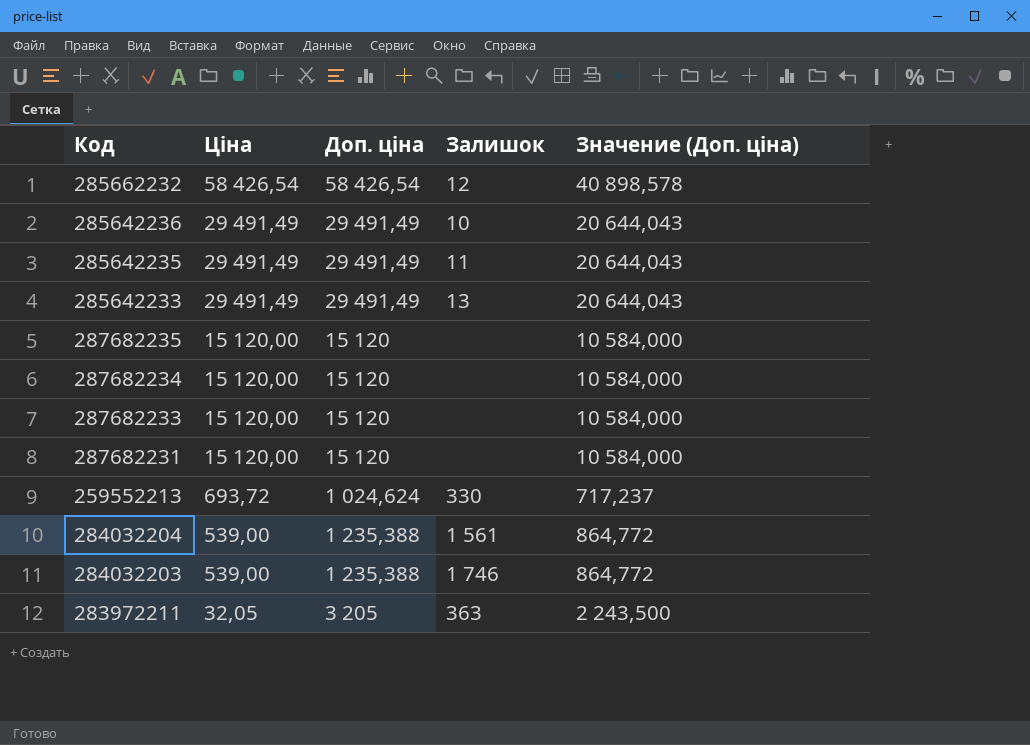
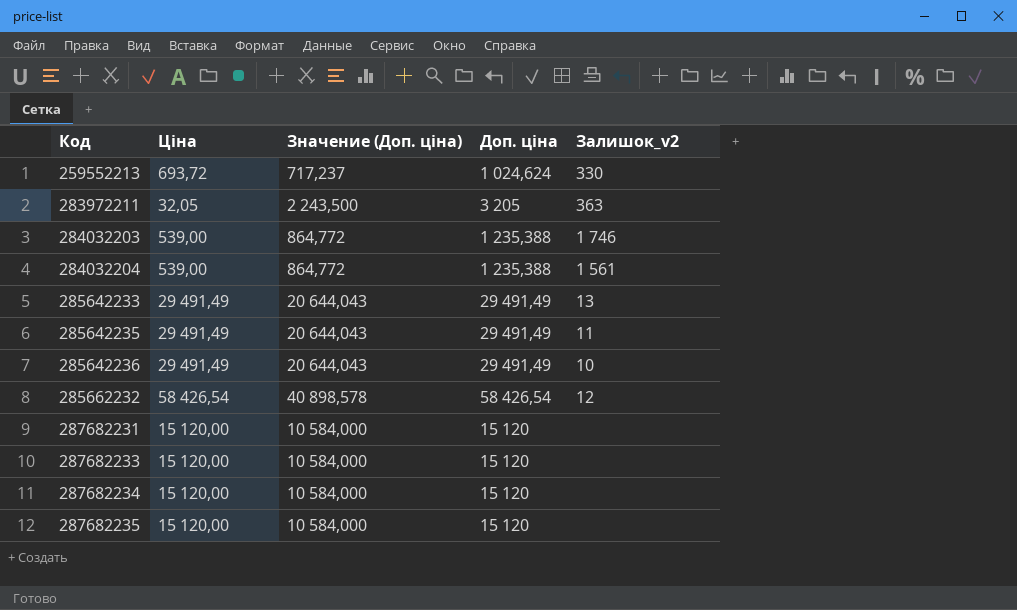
row order: Ціна descending -> Код ascending
column Значение (Доп. ціна) | position: 5 -> 3
column name: Залишок -> Залишок_v2

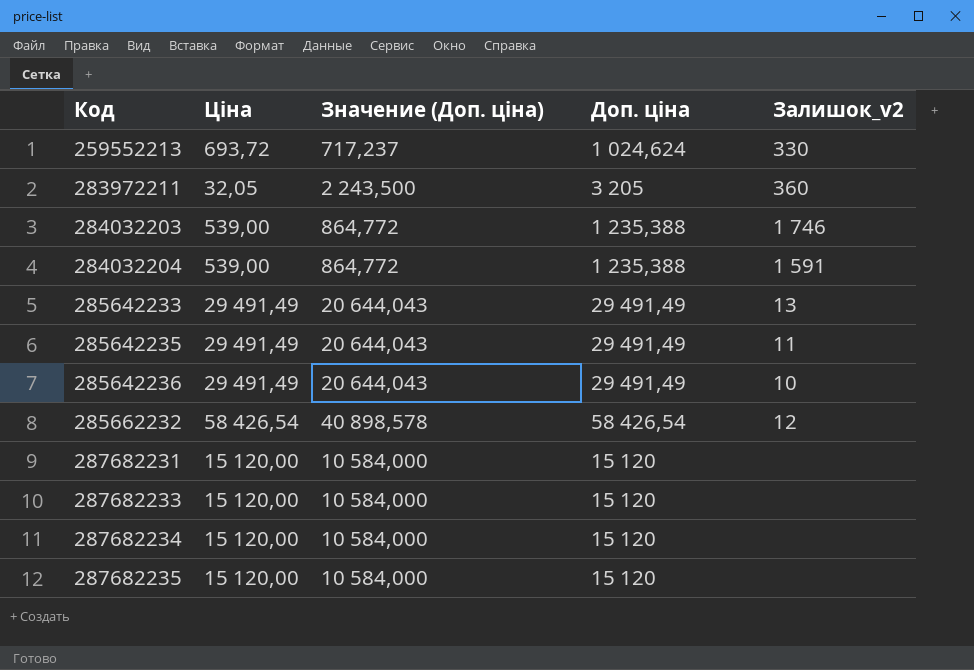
283972211 | Залишок_v2: 363 -> 360
284032204 | Залишок_v2: 1 561 -> 1 591

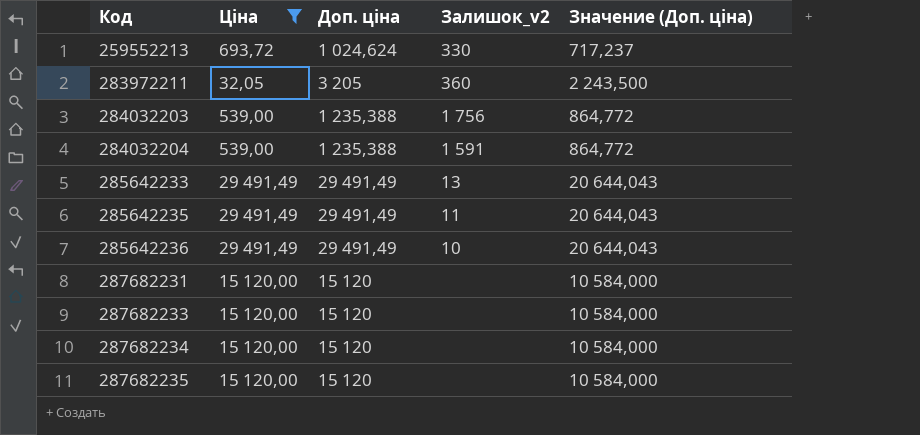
filter: none -> Ціна != 58 426,54
column Значение (Доп. ціна) | position: 3 -> 5
284032203 | Залишок_v2: 1 746 -> 1 756

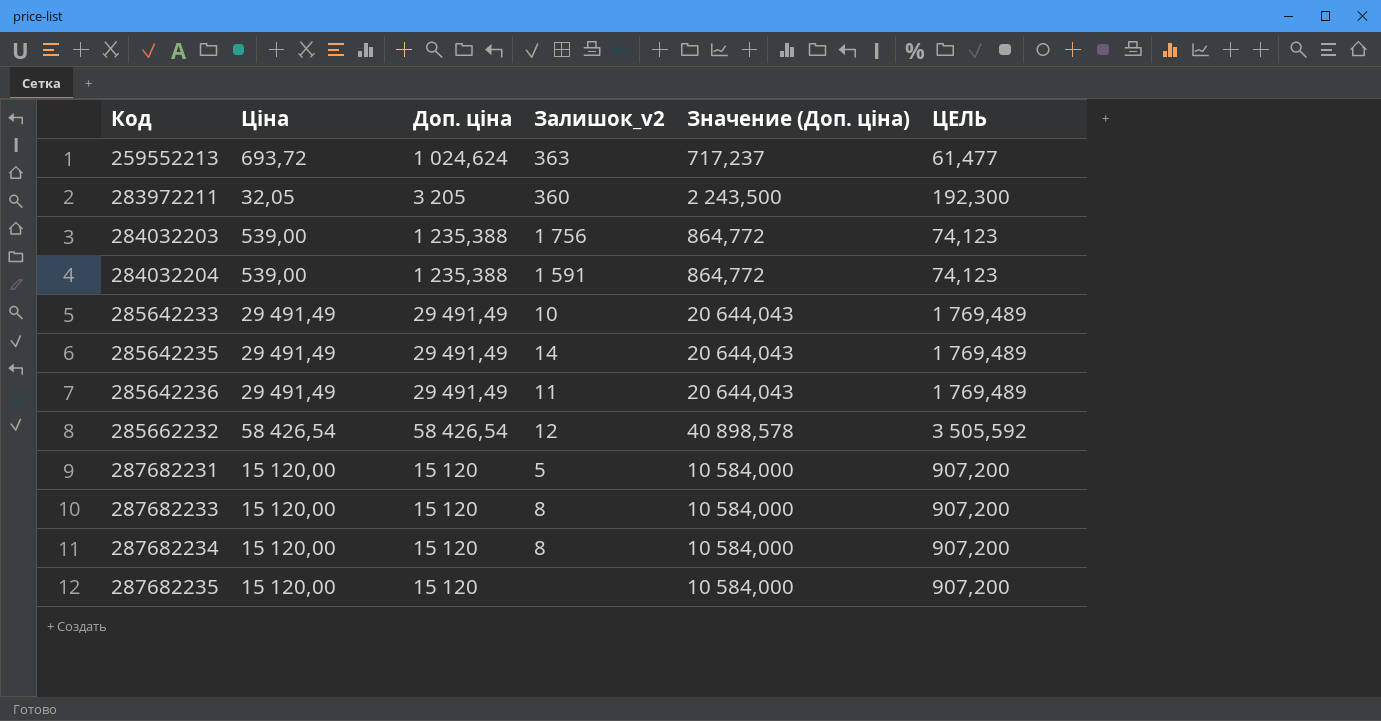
filter: Ціна != 58 426,54 -> none
column ЦЕЛЬ | formula: none -> [Доп. ціна] * 0,06
259552213 | Залишок_v2: 330 -> 363
285642233 | Залишок_v2: 13 -> 10
285642235 | Залишок_v2: 11 -> 14
285642236 | Залишок_v2: 10 -> 11
287682231 | Залишок_v2: none -> 5
287682233 | Залишок_v2: none -> 8
287682234 | Залишок_v2: none -> 8

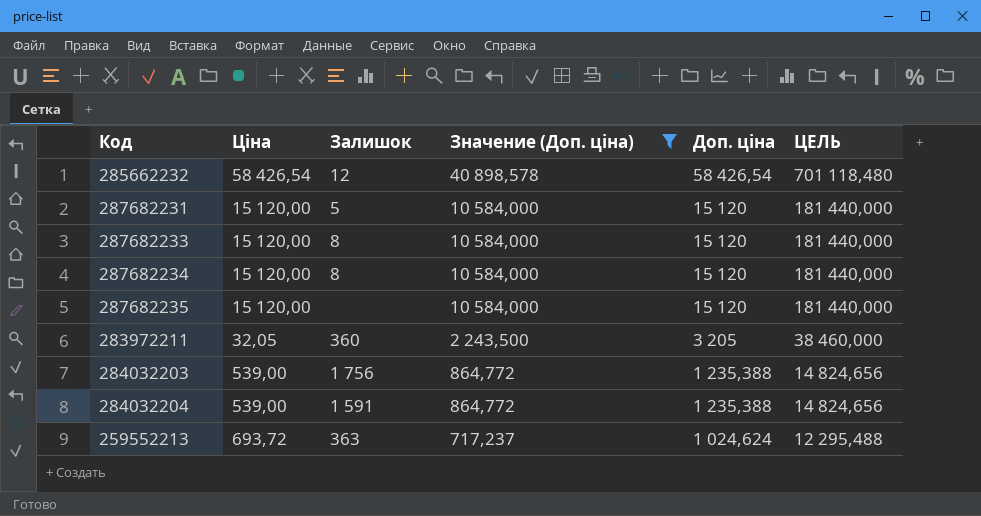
filter: none -> Значение (Доп. ціна) != 20 644,043
row order: Код ascending -> Значение (Доп. ціна) descending
column name: Залишок_v2 -> Залишок
column Доп. ціна | position: 3 -> 5
column ЦЕЛЬ | formula: [Доп. ціна] * 0,06 -> [Доп. ціна] * 12

